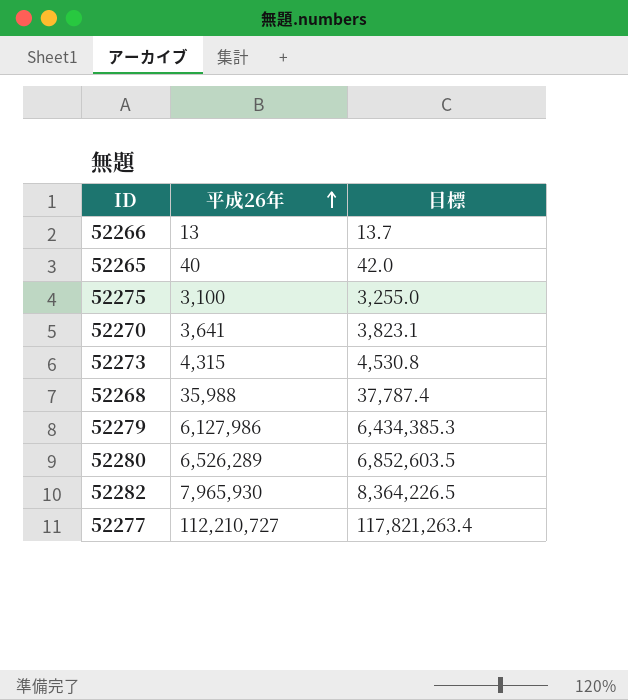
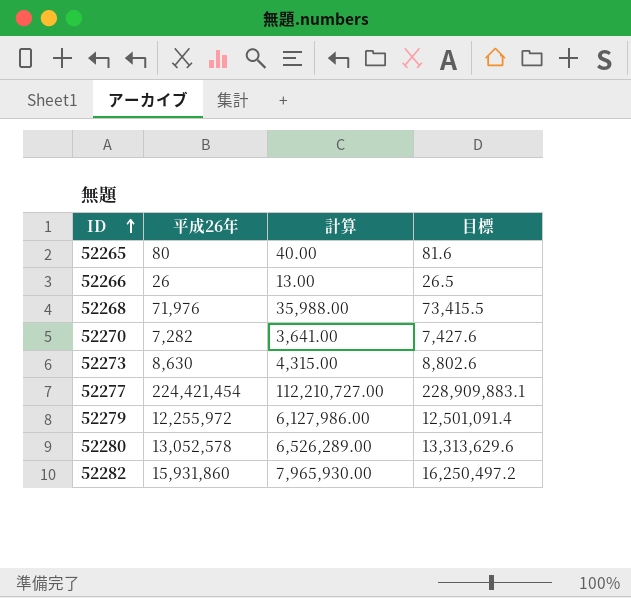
row order: 平成26年 ascending -> ID ascending
column 計算 | formula: none -> [平成26年] * 0.5
column 目標 | formula: [平成26年] * 1.05 -> [平成26年] * 1.02
row 52275: 3,100 | 3,255.0 -> none
52265 | 平成26年: 40 -> 80
52266 | 平成26年: 13 -> 26
52268 | 平成26年: 35,988 -> 71,976
52270 | 平成26年: 3,641 -> 7,282
52273 | 平成26年: 4,315 -> 8,630
52277 | 平成26年: 112,210,727 -> 224,421,454
52279 | 平成26年: 6,127,986 -> 12,255,972
52280 | 平成26年: 6,526,289 -> 13,052,578
52282 | 平成26年: 7,965,930 -> 15,931,860

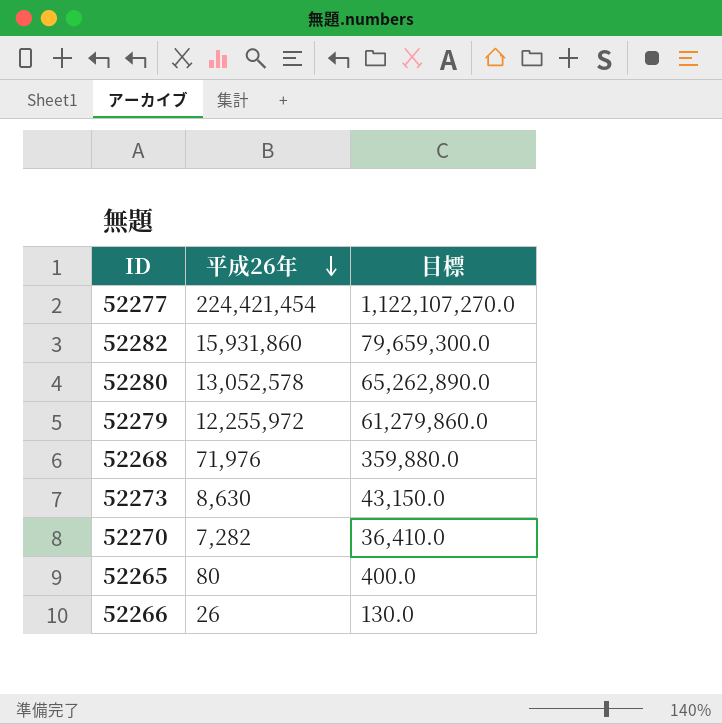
row order: ID ascending -> 平成26年 descending
column 計算 | formula: [平成26年] * 0.5 -> none
column 目標 | formula: [平成26年] * 1.02 -> [平成26年] * 5

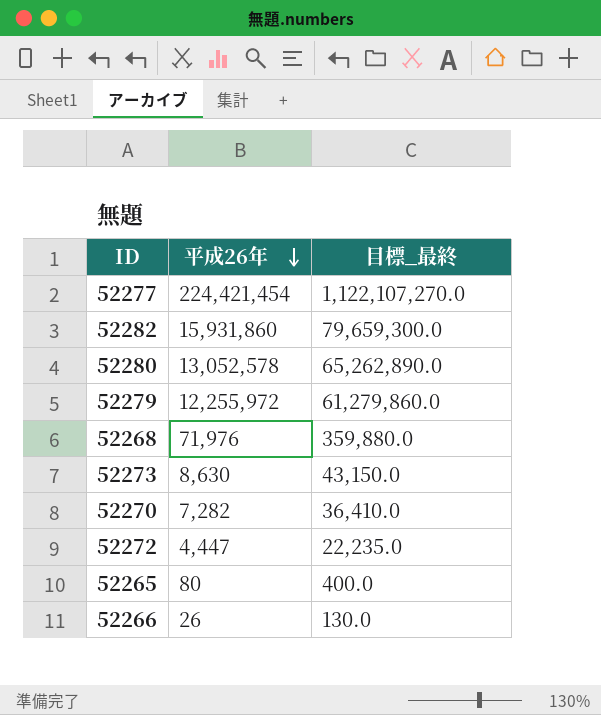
column name: 目標 -> 目標_最終
row 52272: none -> 4,447 | 22,235.0

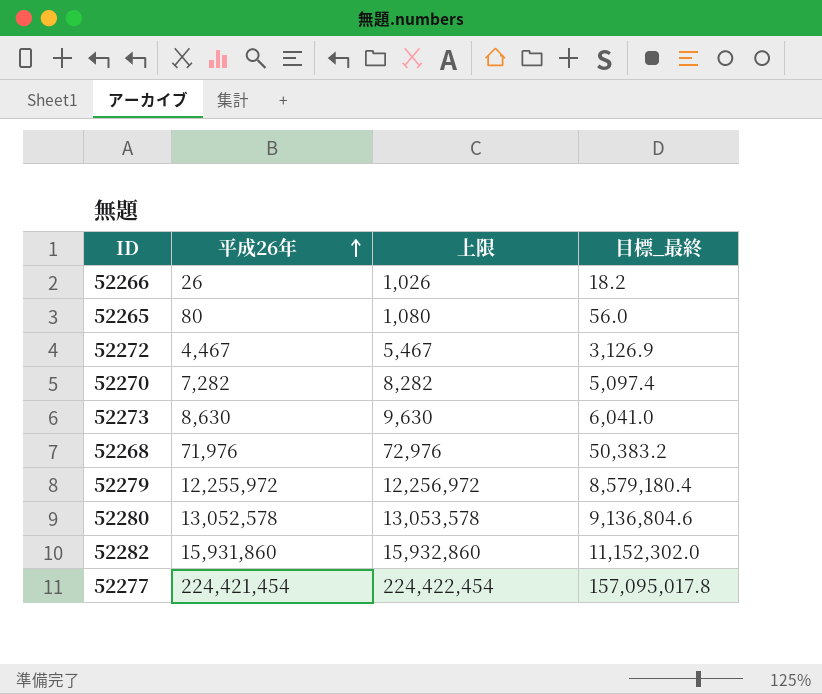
row order: 平成26年 descending -> 平成26年 ascending
column 上限 | formula: none -> [平成26年] + 1000
column 目標_最終 | formula: [平成26年] * 5 -> [平成26年] * 0.7
52272 | 平成26年: 4,447 -> 4,467

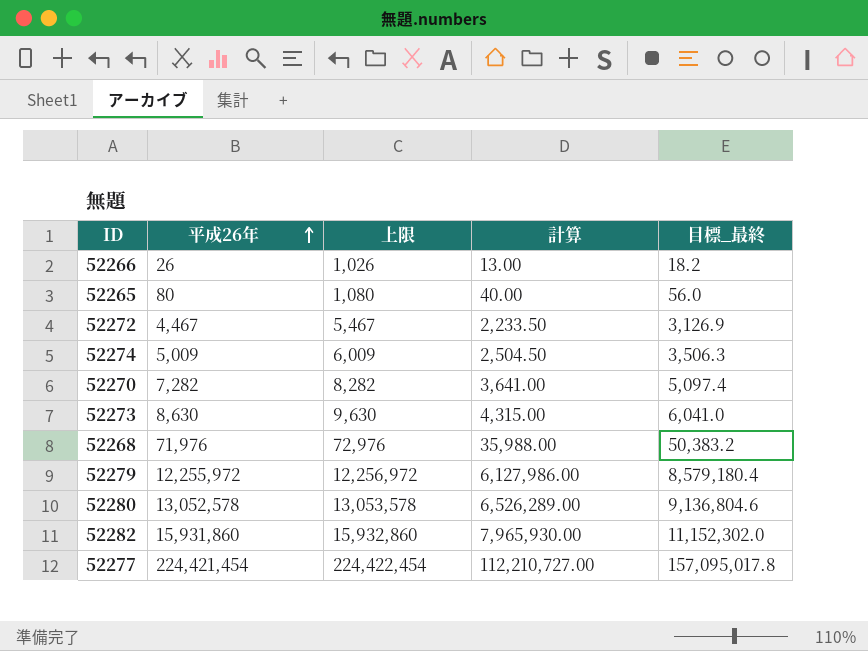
column 計算 | formula: none -> [平成26年] * 0.5
row 52274: none -> 5,009 | 6,009 | 2,504.50 | 3,506.3

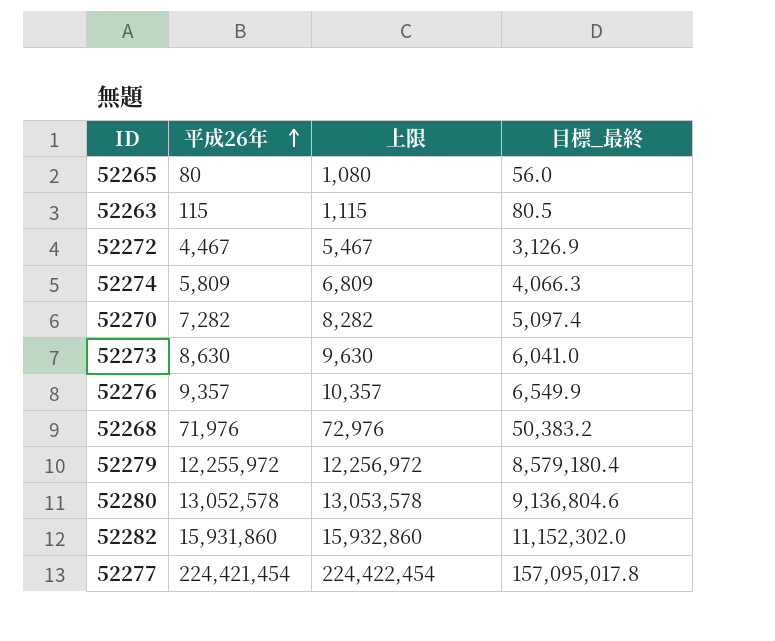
column 計算 | formula: [平成26年] * 0.5 -> none
row 52266: 26 | 1,026 | 13.00 | 18.2 -> none
row 52263: none -> 115 | 1,115 | 80.5
52274 | 平成26年: 5,009 -> 5,809
52274 | 上限: 6,009 -> 6,809
52274 | 目標_最終: 3,506.3 -> 4,066.3
row 52276: none -> 9,357 | 10,357 | 6,549.9

